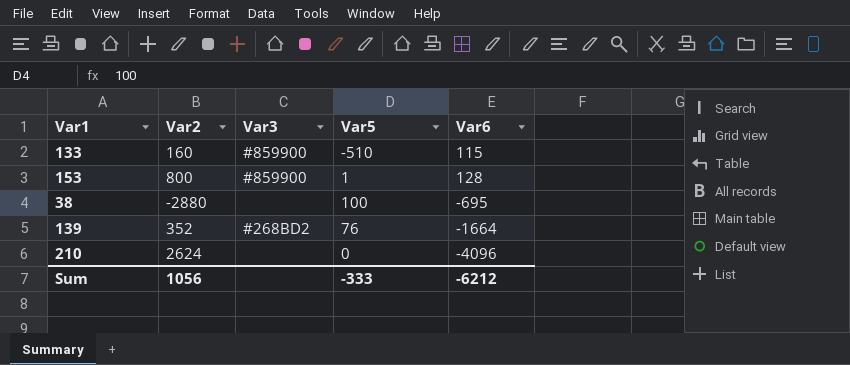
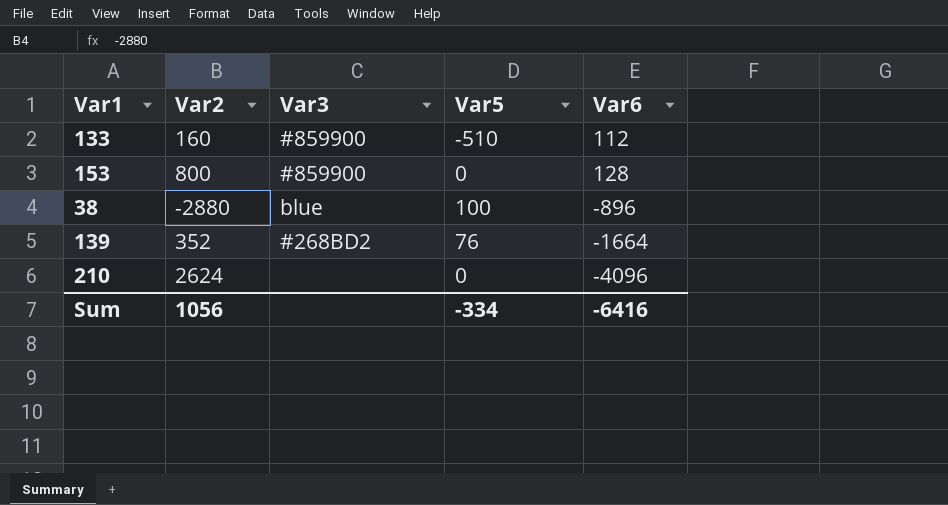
133 | Var6: 115 -> 112
153 | Var5: 1 -> 0
38 | Var3: none -> blue
38 | Var6: -695 -> -896
Sum | Var5: -333 -> -334
Sum | Var6: -6212 -> -6416

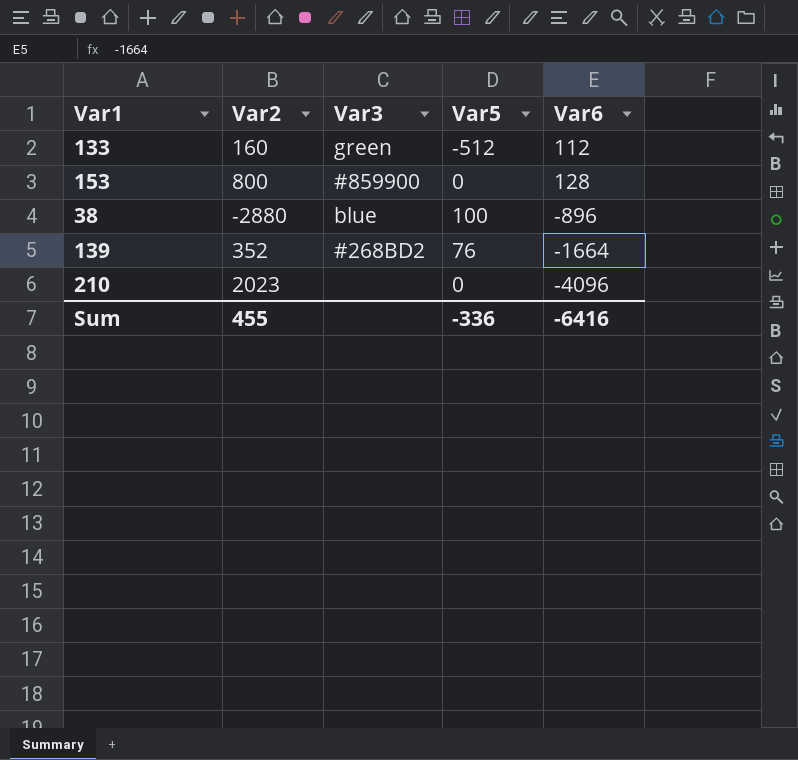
133 | Var3: #859900 -> green
133 | Var5: -510 -> -512
210 | Var2: 2624 -> 2023
Sum | Var2: 1056 -> 455
Sum | Var5: -334 -> -336

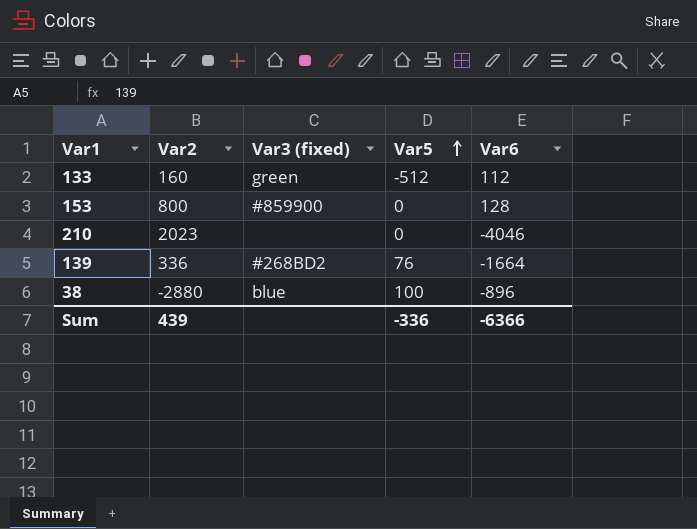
row order: none -> Var5 ascending
column name: Var3 -> Var3 (fixed)
210 | Var6: -4096 -> -4046
139 | Var2: 352 -> 336
Sum | Var2: 455 -> 439
Sum | Var6: -6416 -> -6366

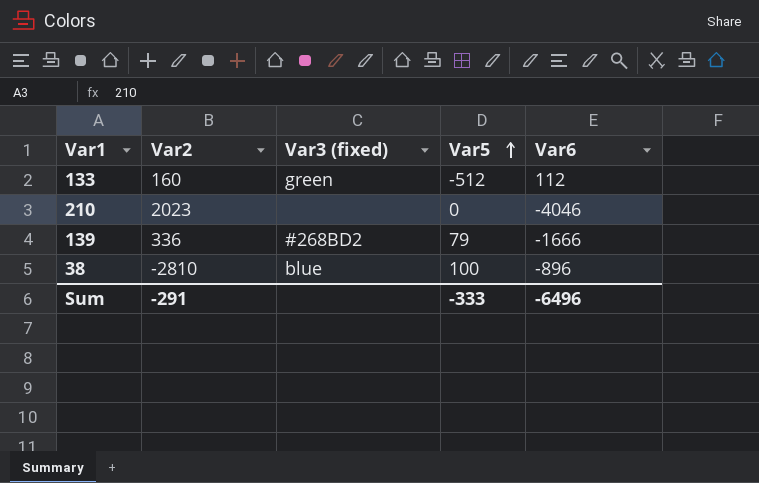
row 153: 800 | #859900 | 0 | 128 -> none
139 | Var5: 76 -> 79
139 | Var6: -1664 -> -1666
38 | Var2: -2880 -> -2810
Sum | Var2: 439 -> -291
Sum | Var5: -336 -> -333
Sum | Var6: -6366 -> -6496

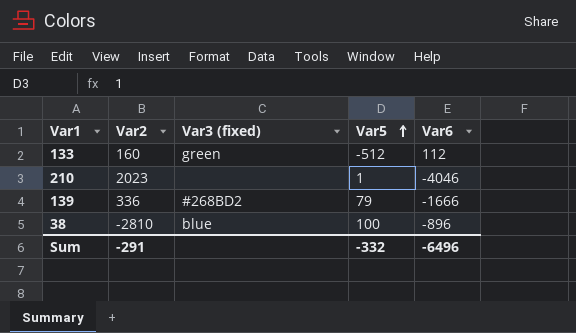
210 | Var5: 0 -> 1
Sum | Var5: -333 -> -332

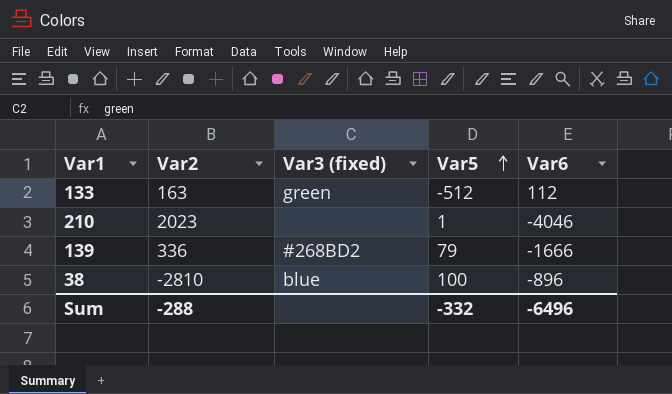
133 | Var2: 160 -> 163
Sum | Var2: -291 -> -288

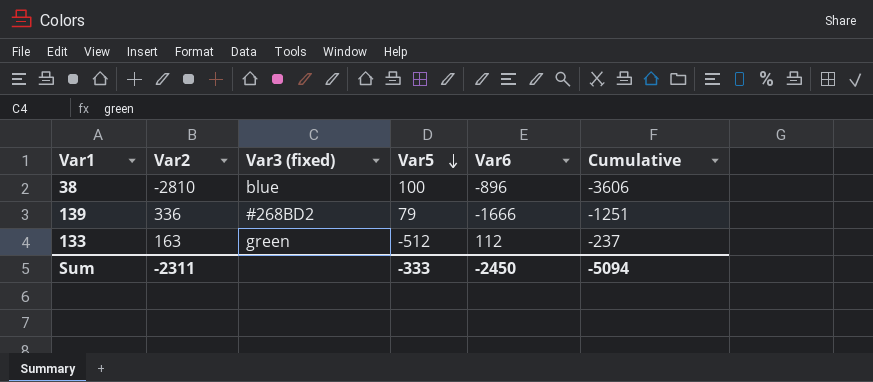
row order: Var5 ascending -> Var5 descending
column Cumulative | formula: none -> [Var2] + [Var5] + [Var6]
row 210: 2023 | none | 1 | -4046 -> none
Sum | Var2: -288 -> -2311
Sum | Var5: -332 -> -333
Sum | Var6: -6496 -> -2450

